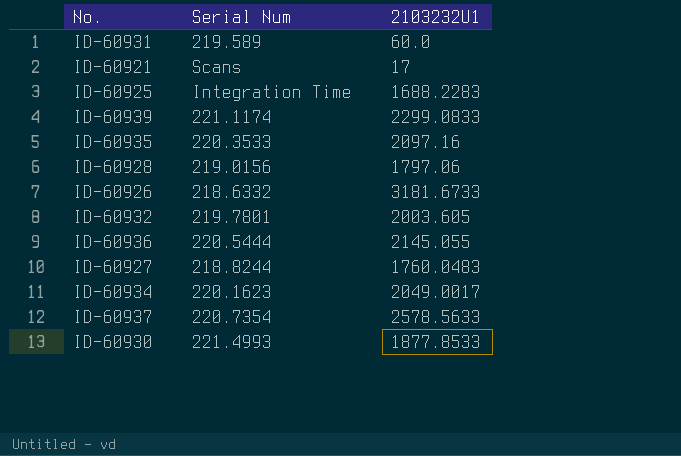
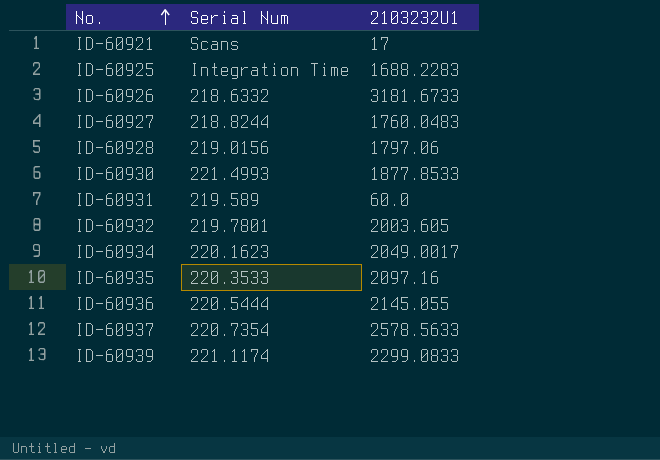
row order: none -> No. ascending

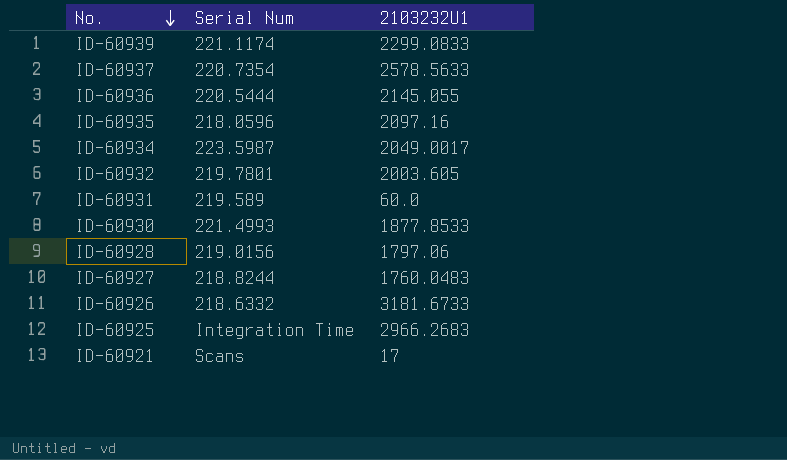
row order: No. ascending -> No. descending
ID-60935 | Serial Num: 220.3533 -> 218.0596
ID-60934 | Serial Num: 220.1623 -> 223.5987
ID-60925 | 2103232U1: 1688.2283 -> 2966.2683

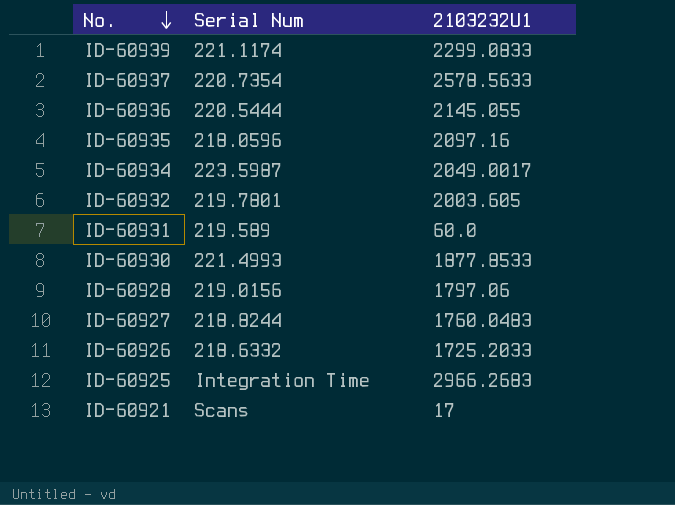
ID-60926 | 2103232U1: 3181.6733 -> 1725.2033

